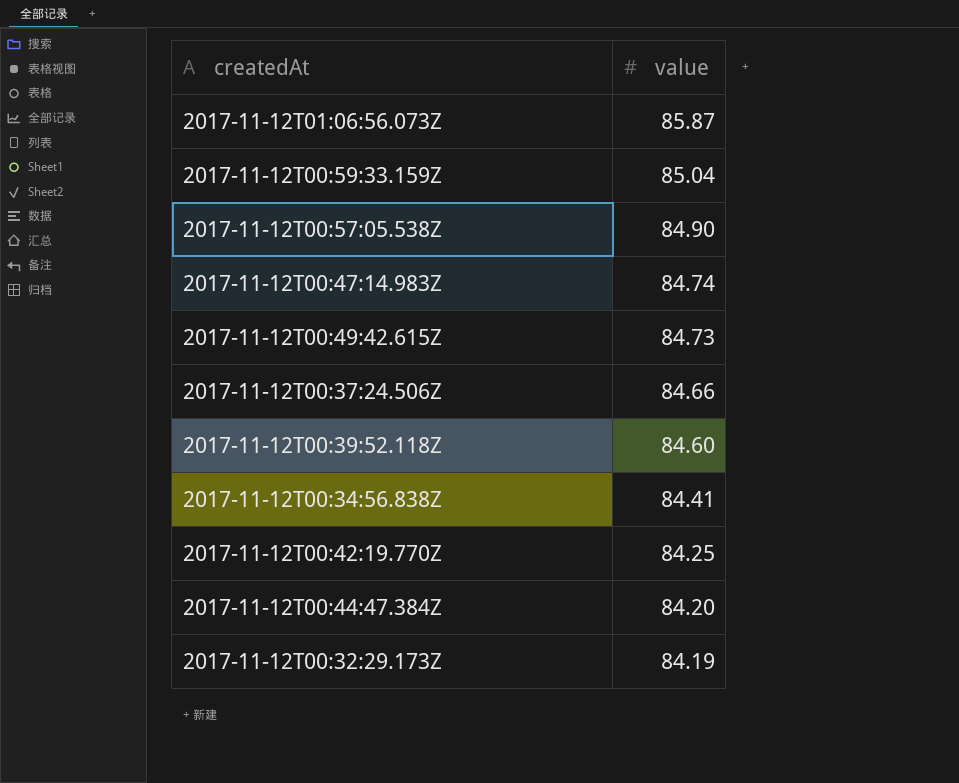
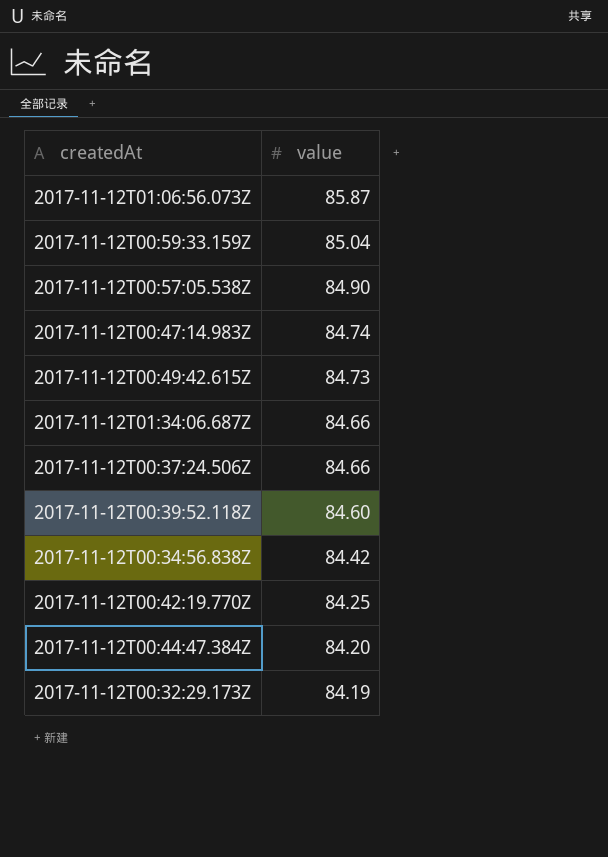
row 2017-11-12T01:34:06.687Z: none -> 84.66
2017-11-12T00:34:56.838Z | value: 84.41 -> 84.42

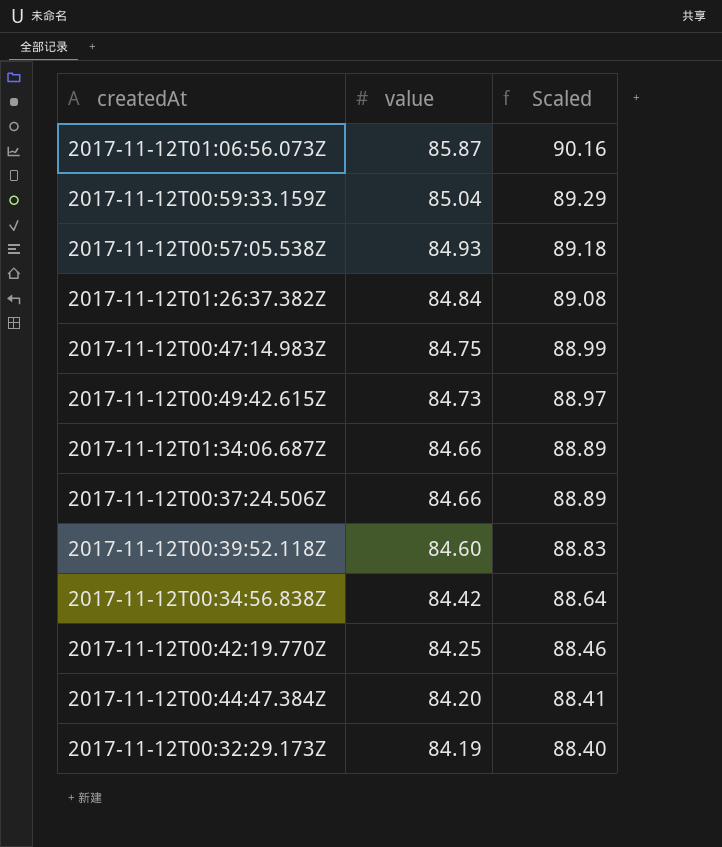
column Scaled | formula: none -> [value] * 1.05
2017-11-12T00:57:05.538Z | value: 84.90 -> 84.93
row 2017-11-12T01:26:37.382Z: none -> 84.84 | 89.08
2017-11-12T00:47:14.983Z | value: 84.74 -> 84.75

